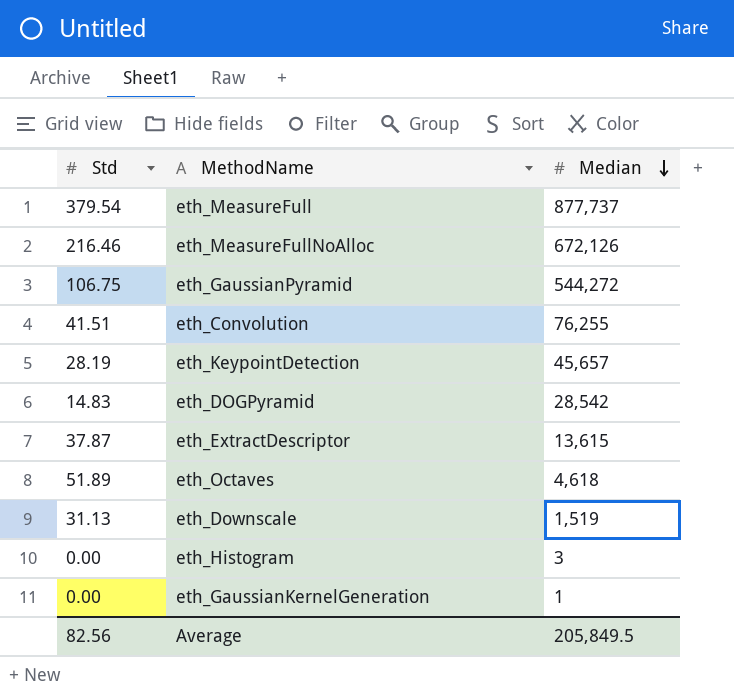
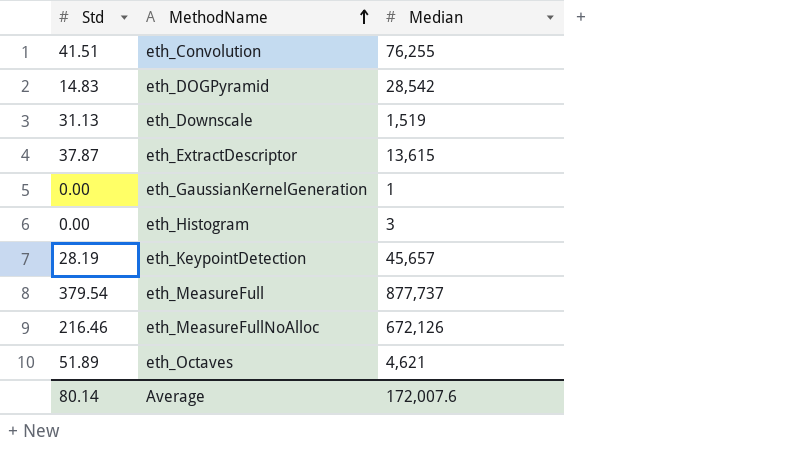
row order: Median descending -> MethodName ascending
row eth_GaussianPyramid: 106.75 | 544,272 -> none
eth_Octaves | Median: 4,618 -> 4,621
Average | Std: 82.56 -> 80.14
Average | Median: 205,849.5 -> 172,007.6

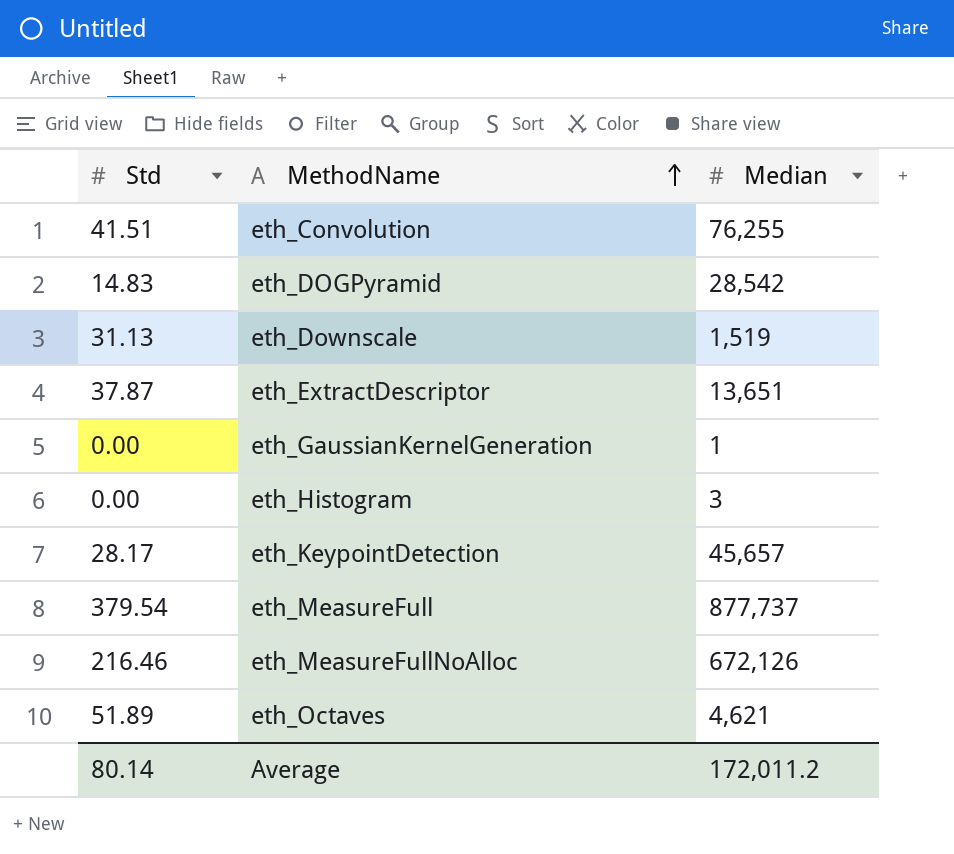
eth_ExtractDescriptor | Median: 13,615 -> 13,651
eth_KeypointDetection | Std: 28.19 -> 28.17
Average | Median: 172,007.6 -> 172,011.2

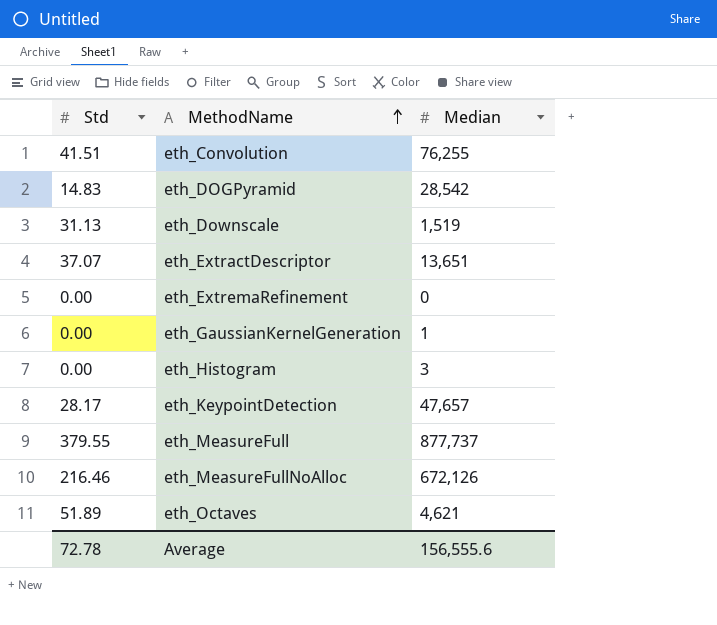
eth_ExtractDescriptor | Std: 37.87 -> 37.07
row eth_ExtremaRefinement: none -> 0.00 | 0
eth_KeypointDetection | Median: 45,657 -> 47,657
eth_MeasureFull | Std: 379.54 -> 379.55
Average | Std: 80.14 -> 72.78
Average | Median: 172,011.2 -> 156,555.6

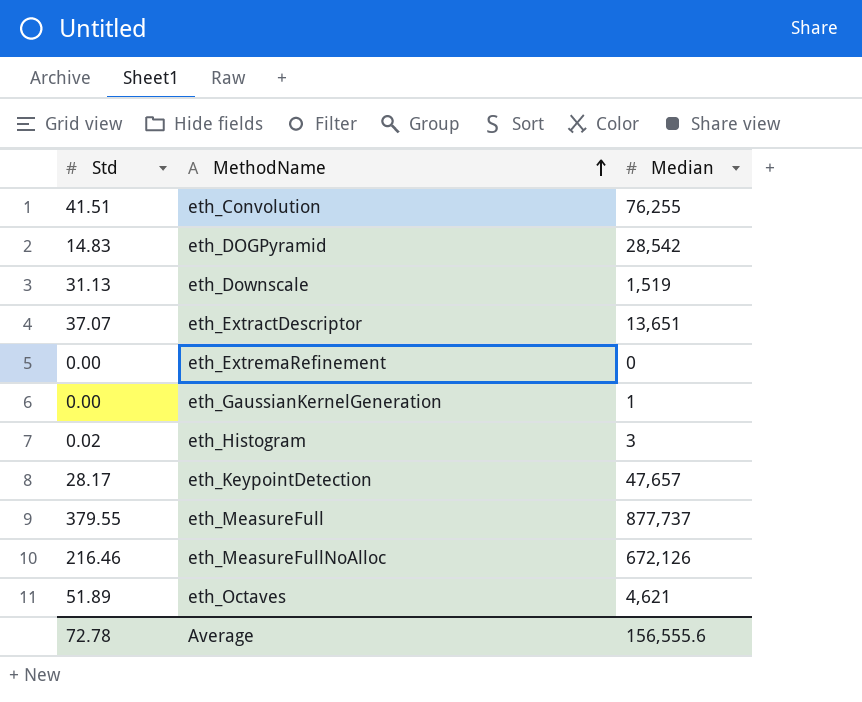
eth_Histogram | Std: 0.00 -> 0.02

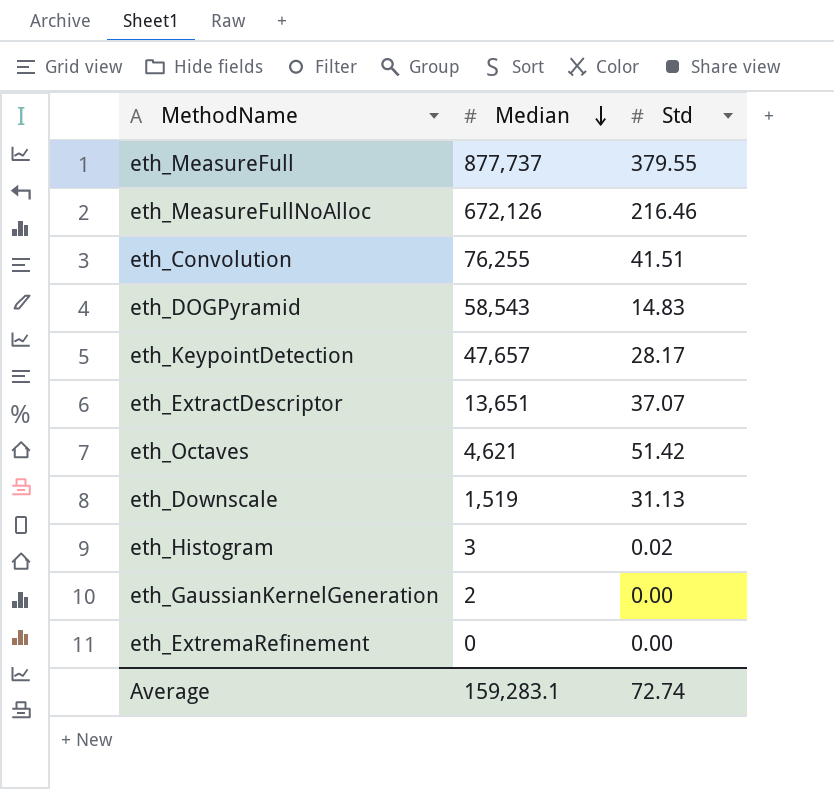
row order: MethodName ascending -> Median descending
column Std | position: 1 -> 3
eth_DOGPyramid | Median: 28,542 -> 58,543
eth_Octaves | Std: 51.89 -> 51.42
eth_GaussianKernelGeneration | Median: 1 -> 2
Average | Median: 156,555.6 -> 159,283.1
Average | Std: 72.78 -> 72.74

